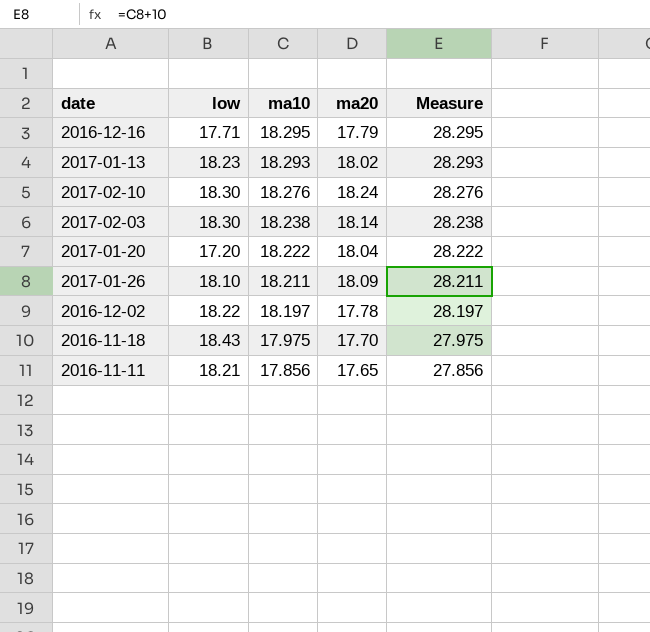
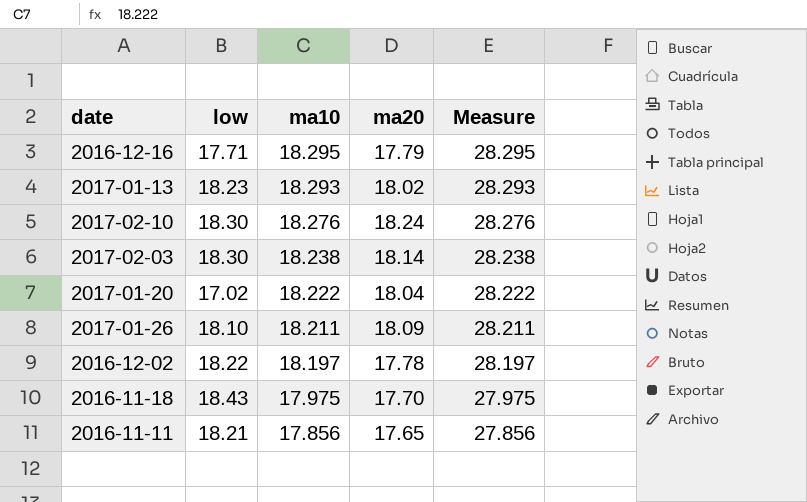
2017-01-20 | low: 17.20 -> 17.02

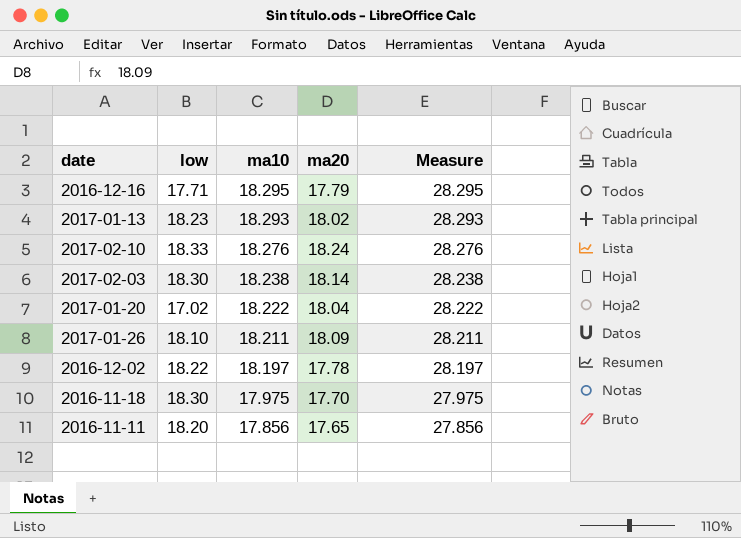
2017-02-10 | low: 18.30 -> 18.33
2016-11-18 | low: 18.43 -> 18.30
2016-11-11 | low: 18.21 -> 18.20

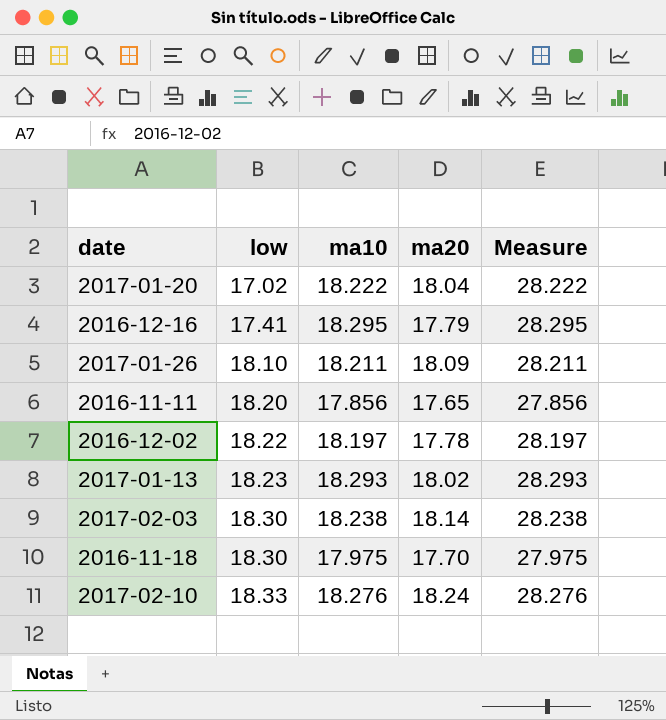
row order: ma10 descending -> low ascending
2016-12-16 | low: 17.71 -> 17.41

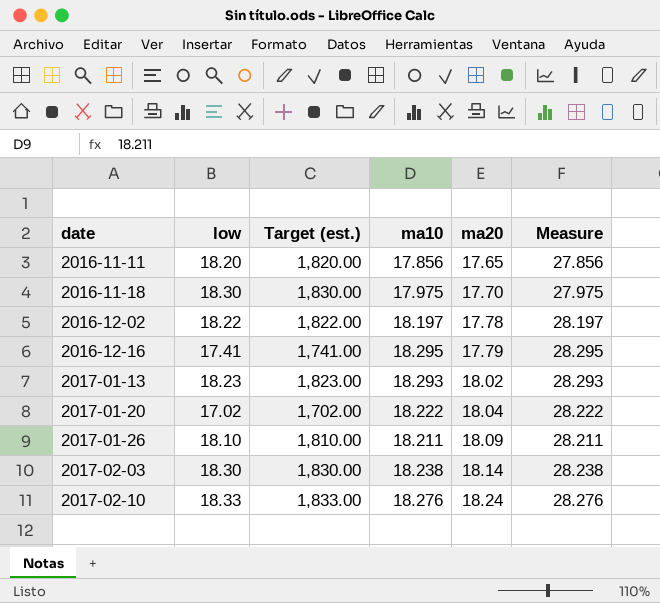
row order: low ascending -> date ascending
column Target (est.) | formula: none -> [low] * 100

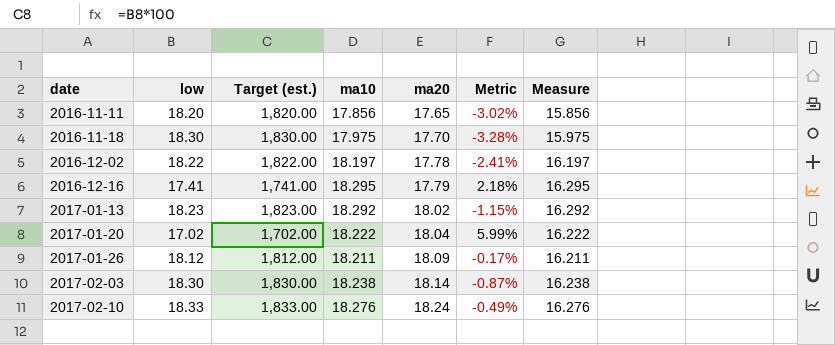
column Metric | formula: none -> ([ma20] - [low]) / [low]
column Measure | formula: [ma10] + 10 -> [ma10] - 2
2017-01-13 | ma10: 18.293 -> 18.292
2017-01-26 | low: 18.10 -> 18.12
2017-01-26 | Target (est.): 1,810.00 -> 1,812.00

